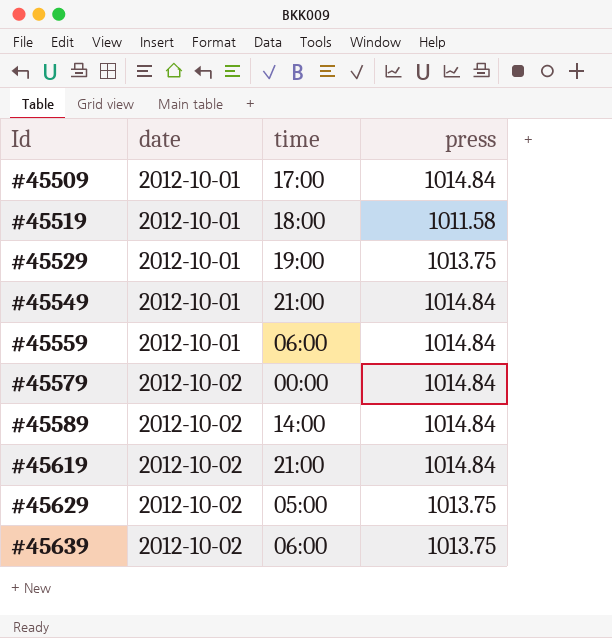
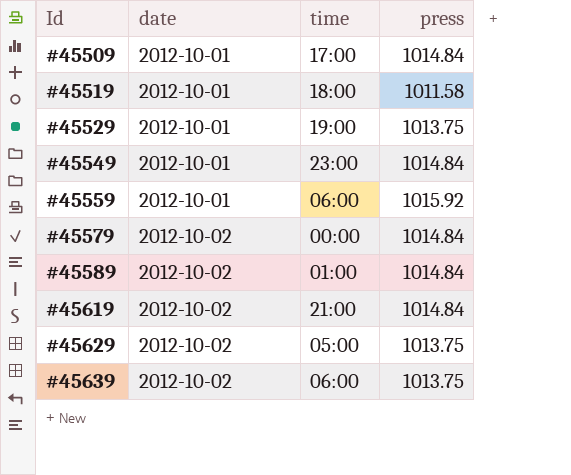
#45549 | time: 21:00 -> 23:00
#45559 | press: 1014.84 -> 1015.92
#45589 | time: 14:00 -> 01:00

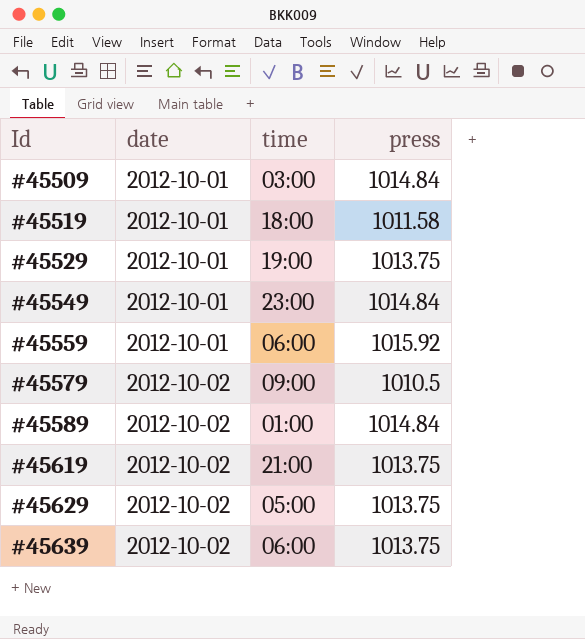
#45509 | time: 17:00 -> 03:00
#45579 | time: 00:00 -> 09:00
#45579 | press: 1014.84 -> 1010.5
#45619 | press: 1014.84 -> 1013.75

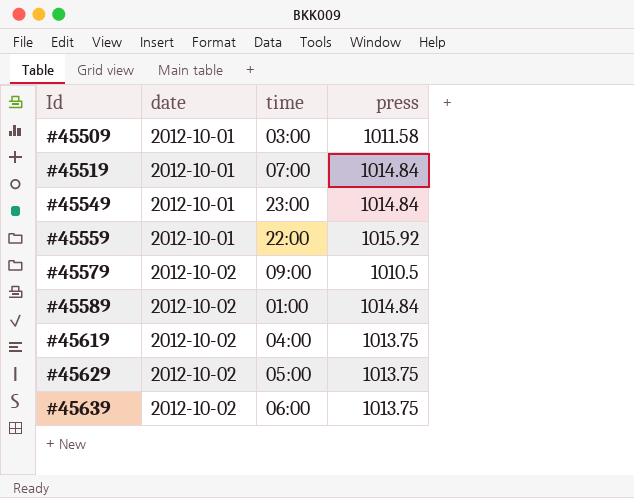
row #45529: 2012-10-01 | 19:00 | 1013.75 -> none
#45509 | press: 1014.84 -> 1011.58
#45519 | time: 18:00 -> 07:00
#45519 | press: 1011.58 -> 1014.84
#45559 | time: 06:00 -> 22:00
#45619 | time: 21:00 -> 04:00

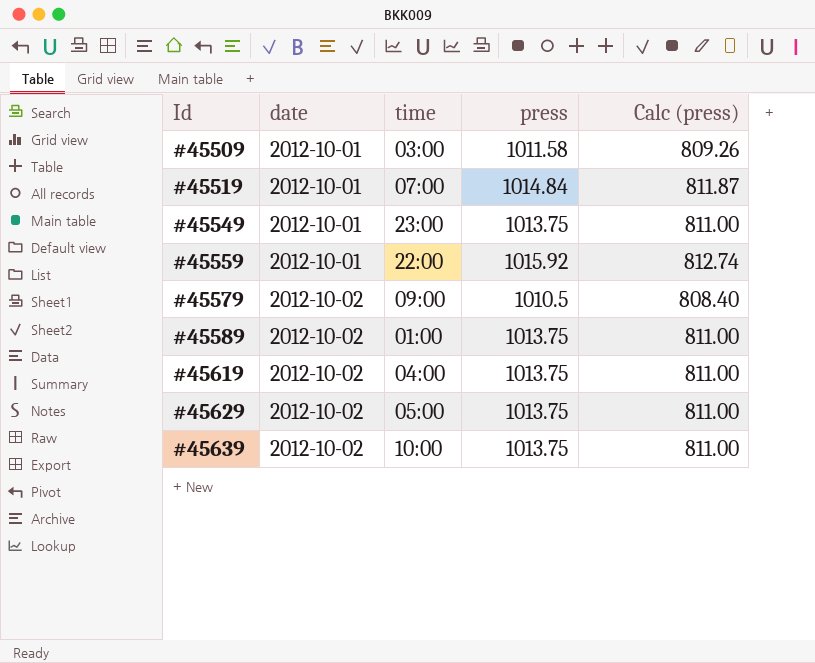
column Calc (press) | formula: none -> [press] * 0.8
#45549 | press: 1014.84 -> 1013.75
#45589 | press: 1014.84 -> 1013.75
#45639 | time: 06:00 -> 10:00

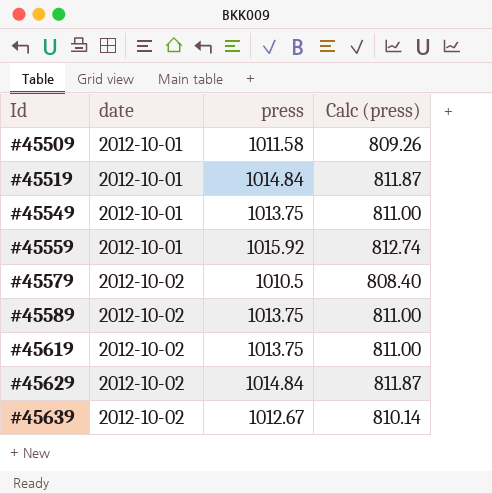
column time | position: 3 -> none
#45629 | press: 1013.75 -> 1014.84
#45629 | Calc (press): 811.00 -> 811.87
#45639 | press: 1013.75 -> 1012.67
#45639 | Calc (press): 811.00 -> 810.14

